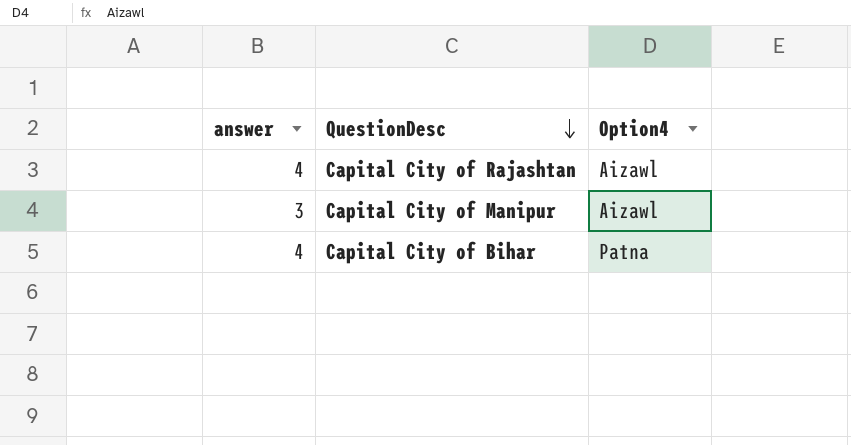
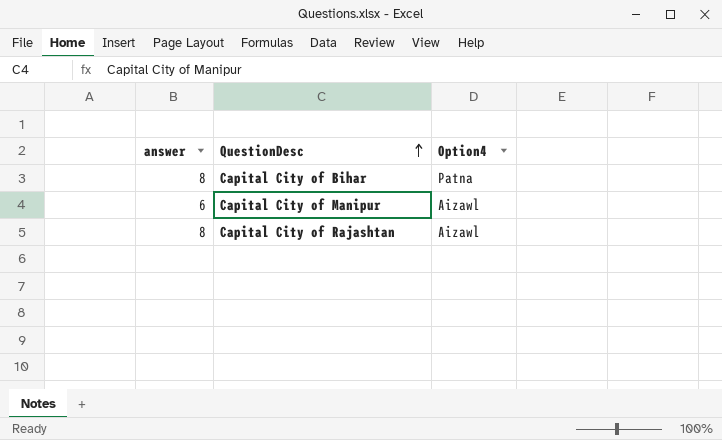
row order: QuestionDesc descending -> QuestionDesc ascending
Capital City of Bihar | answer: 4 -> 8
Capital City of Manipur | answer: 3 -> 6
Capital City of Rajashtan | answer: 4 -> 8

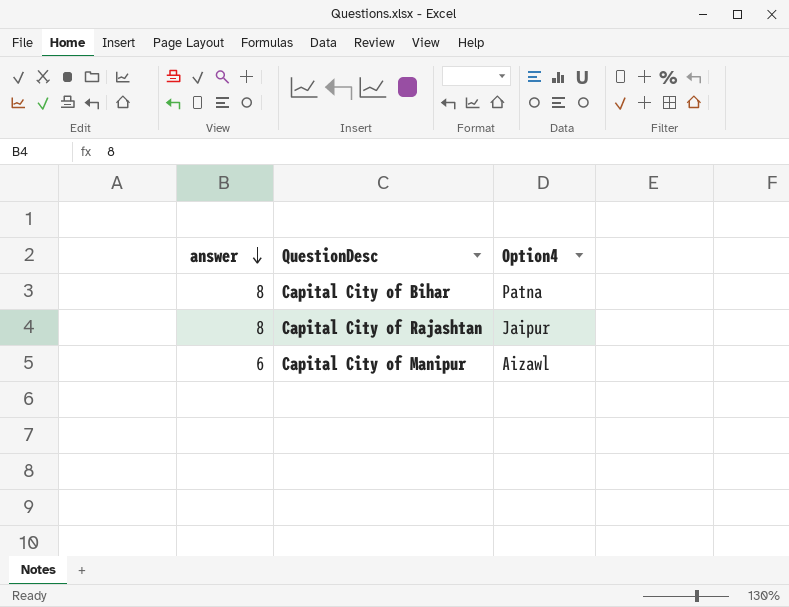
row order: QuestionDesc ascending -> answer descending
Capital City of Rajashtan | Option4: Aizawl -> Jaipur

